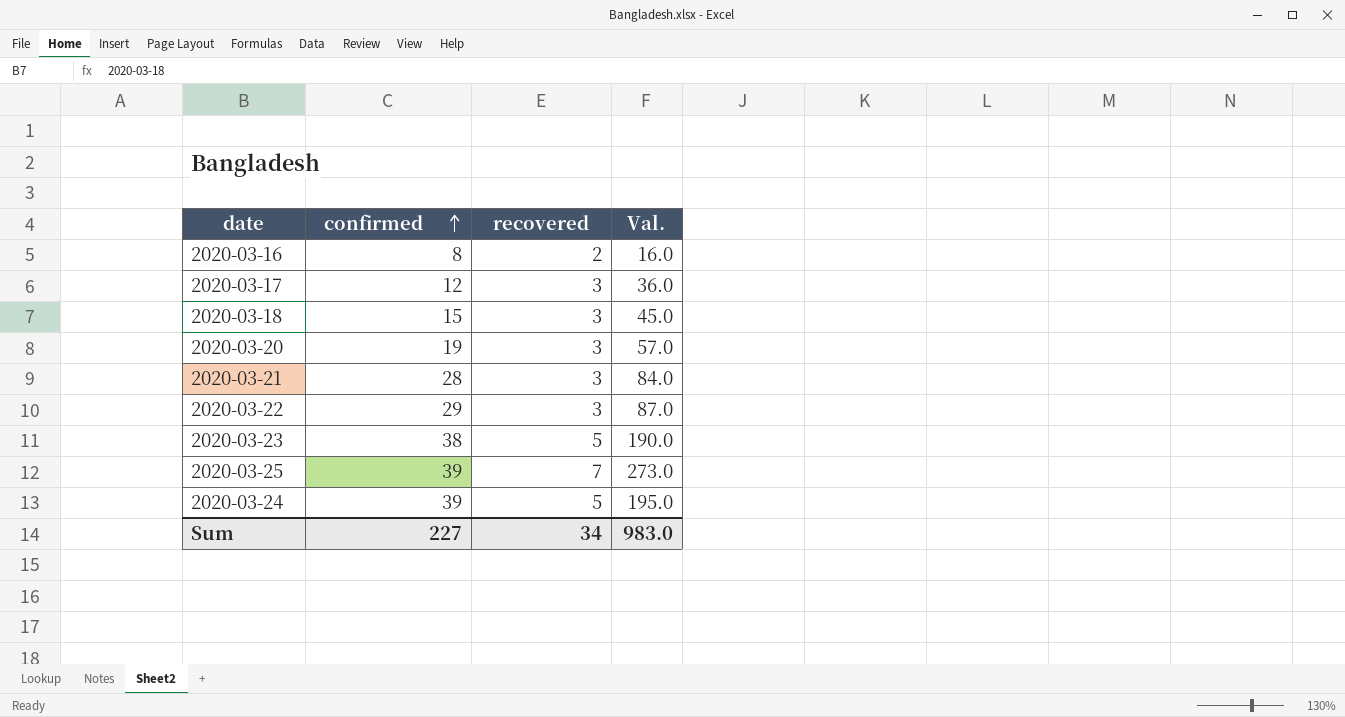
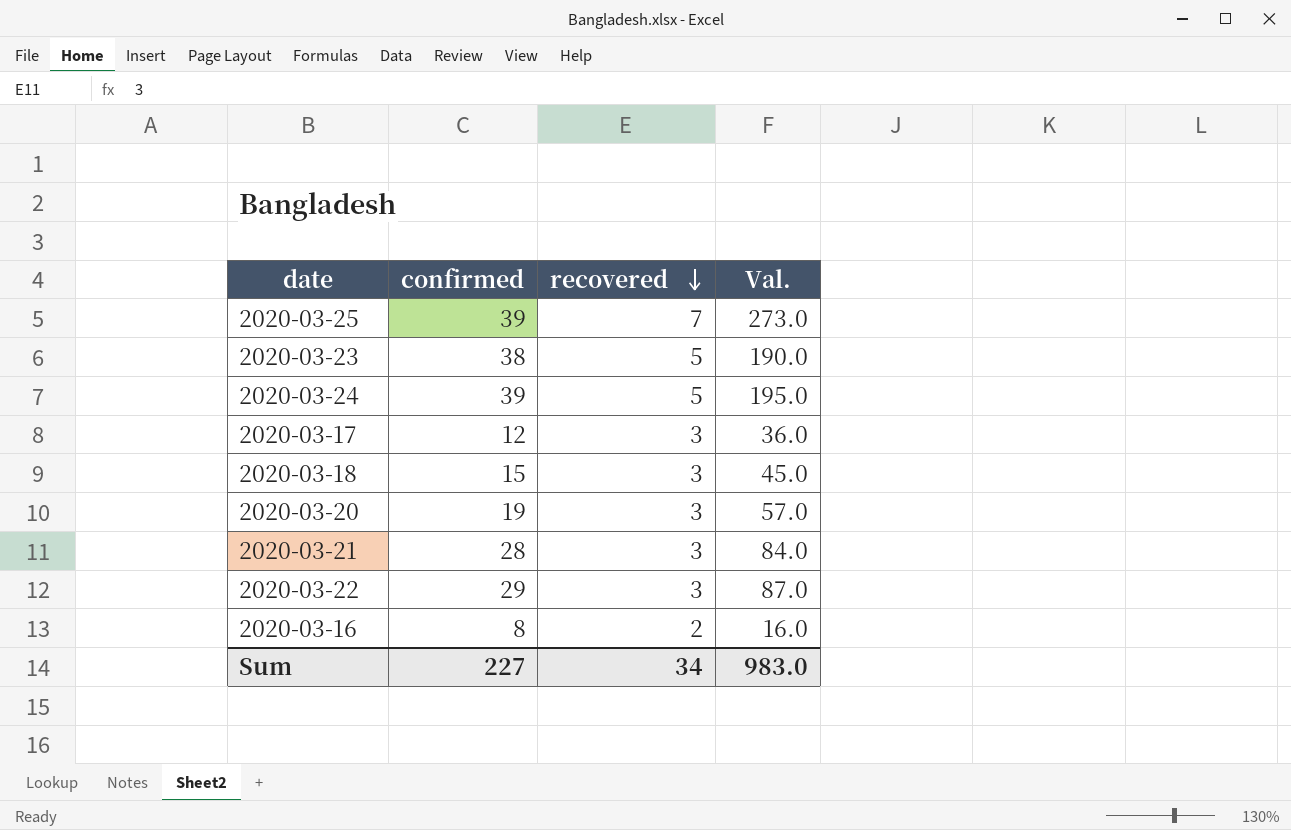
row order: confirmed ascending -> recovered descending

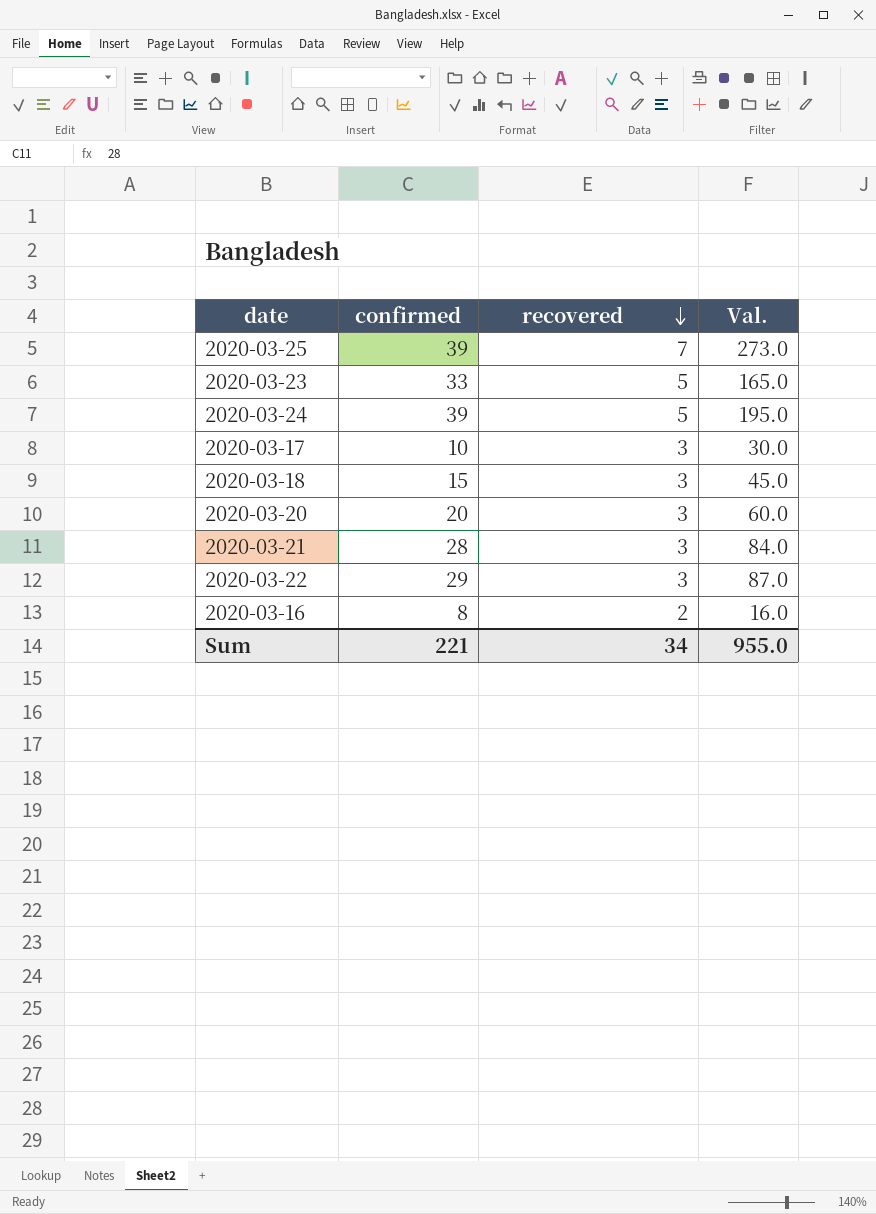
2020-03-23 | confirmed: 38 -> 33
2020-03-23 | Val.: 190.0 -> 165.0
2020-03-17 | confirmed: 12 -> 10
2020-03-17 | Val.: 36.0 -> 30.0
2020-03-20 | confirmed: 19 -> 20
2020-03-20 | Val.: 57.0 -> 60.0
Sum | confirmed: 227 -> 221
Sum | Val.: 983.0 -> 955.0

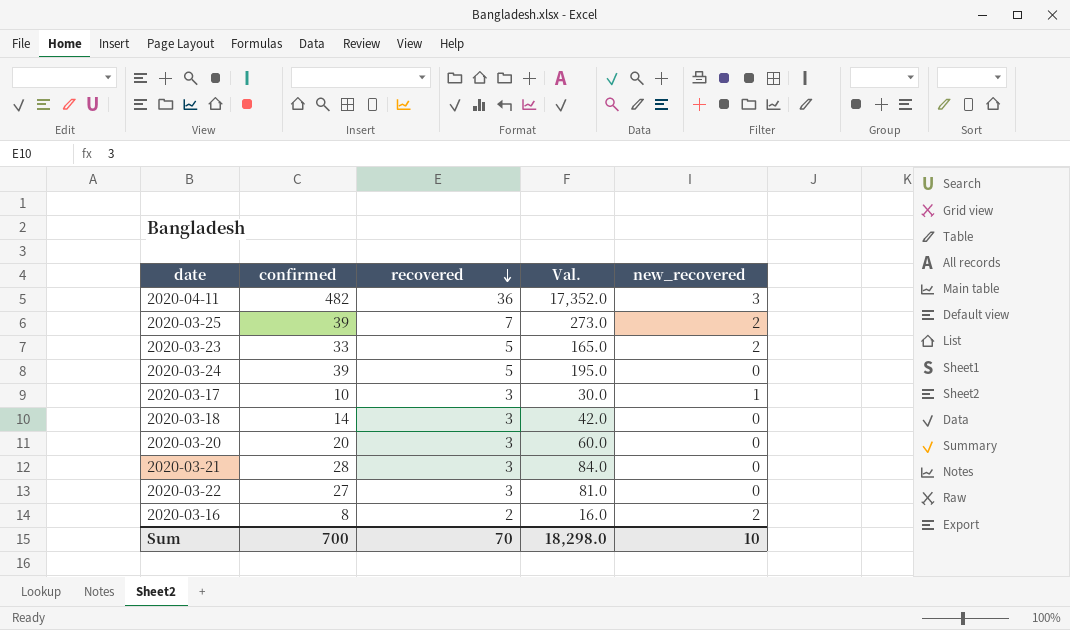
column new_recovered | position: none -> 5
row 2020-04-11: none -> 482 | 36 | 17,352.0 | 3
2020-03-18 | confirmed: 15 -> 14
2020-03-18 | Val.: 45.0 -> 42.0
2020-03-22 | confirmed: 29 -> 27
2020-03-22 | Val.: 87.0 -> 81.0
Sum | confirmed: 221 -> 700
Sum | recovered: 34 -> 70
Sum | Val.: 955.0 -> 18,298.0

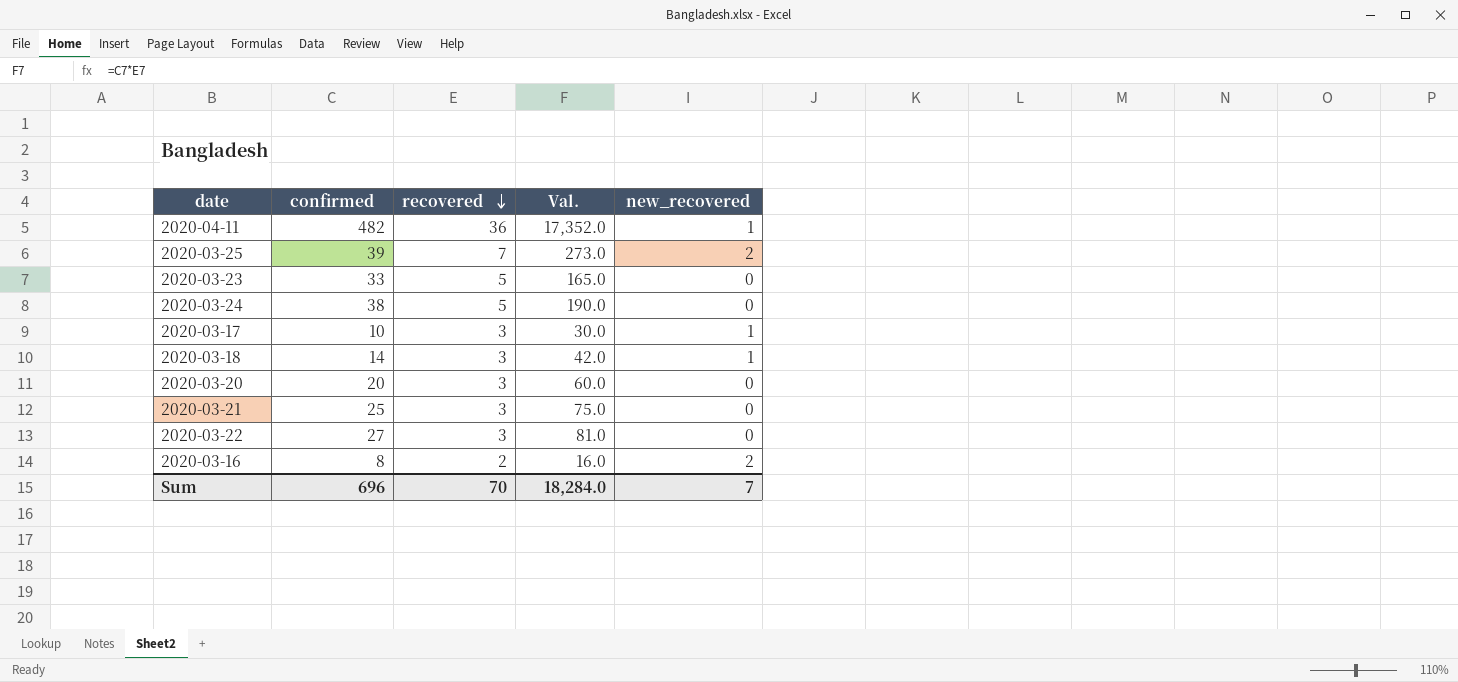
2020-04-11 | new_recovered: 3 -> 1
2020-03-23 | new_recovered: 2 -> 0
2020-03-24 | confirmed: 39 -> 38
2020-03-24 | Val.: 195.0 -> 190.0
2020-03-18 | new_recovered: 0 -> 1
2020-03-21 | confirmed: 28 -> 25
2020-03-21 | Val.: 84.0 -> 75.0
Sum | confirmed: 700 -> 696
Sum | Val.: 18,298.0 -> 18,284.0
Sum | new_recovered: 10 -> 7

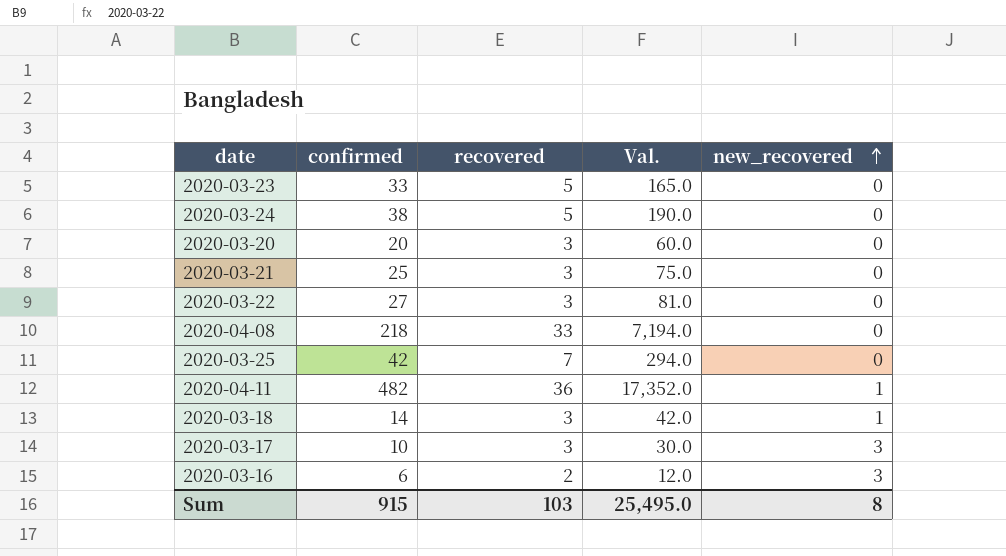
row order: recovered descending -> new_recovered ascending
row 2020-04-08: none -> 218 | 33 | 7,194.0 | 0
2020-03-25 | confirmed: 39 -> 42
2020-03-25 | Val.: 273.0 -> 294.0
2020-03-25 | new_recovered: 2 -> 0
2020-03-17 | new_recovered: 1 -> 3
2020-03-16 | confirmed: 8 -> 6
2020-03-16 | Val.: 16.0 -> 12.0
2020-03-16 | new_recovered: 2 -> 3
Sum | confirmed: 696 -> 915
Sum | recovered: 70 -> 103
Sum | Val.: 18,284.0 -> 25,495.0
Sum | new_recovered: 7 -> 8

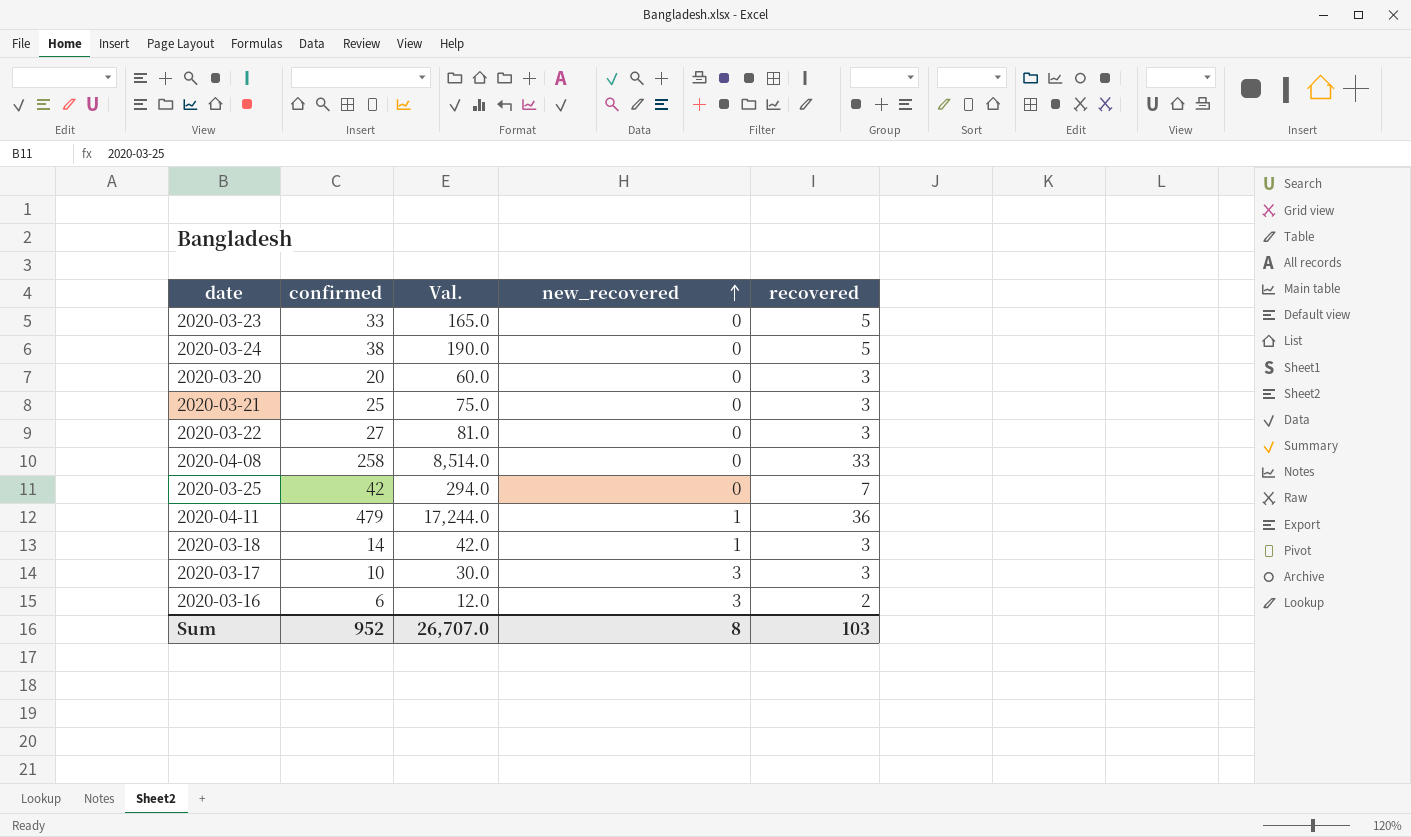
column recovered | position: 3 -> 5
2020-04-08 | confirmed: 218 -> 258
2020-04-08 | Val.: 7,194.0 -> 8,514.0
2020-04-11 | confirmed: 482 -> 479
2020-04-11 | Val.: 17,352.0 -> 17,244.0
Sum | confirmed: 915 -> 952
Sum | Val.: 25,495.0 -> 26,707.0

